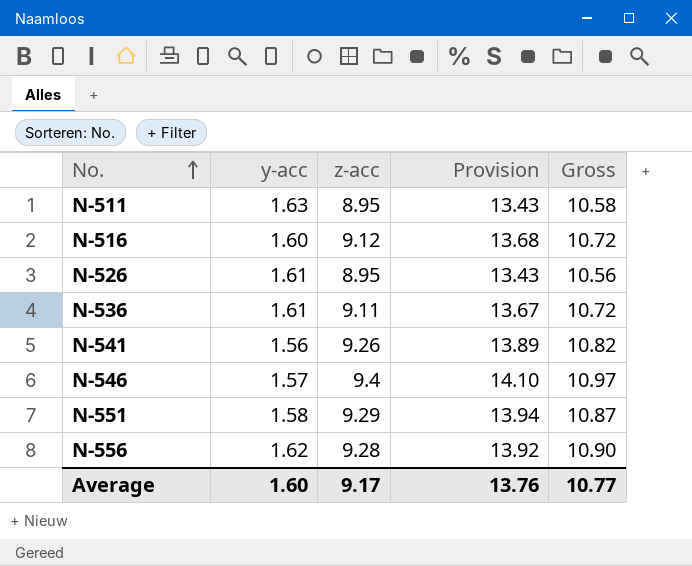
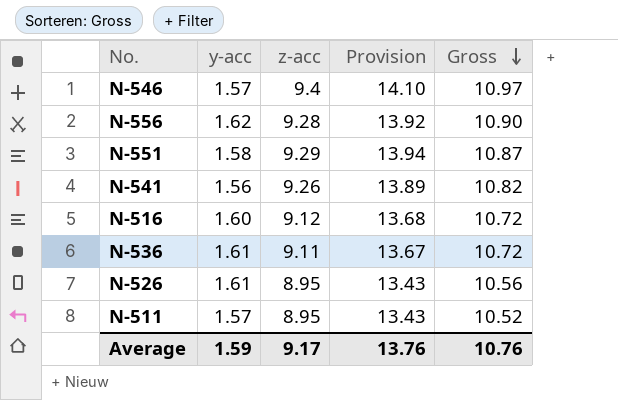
row order: No. ascending -> Gross descending
N-511 | y-acc: 1.63 -> 1.57
N-511 | Gross: 10.58 -> 10.52
Average | y-acc: 1.60 -> 1.59
Average | Gross: 10.77 -> 10.76

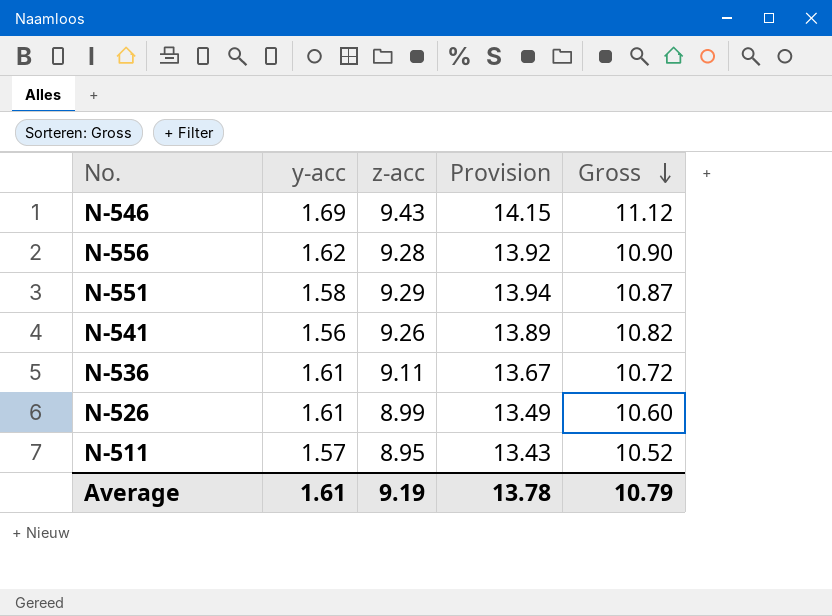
row N-516: 1.60 | 9.12 | 13.68 | 10.72 -> none
N-546 | y-acc: 1.57 -> 1.69
N-546 | z-acc: 9.4 -> 9.43
N-546 | Provision: 14.10 -> 14.15
N-546 | Gross: 10.97 -> 11.12
N-526 | z-acc: 8.95 -> 8.99
N-526 | Provision: 13.43 -> 13.49
N-526 | Gross: 10.56 -> 10.60
Average | y-acc: 1.59 -> 1.61
Average | z-acc: 9.17 -> 9.19
Average | Provision: 13.76 -> 13.78
Average | Gross: 10.76 -> 10.79

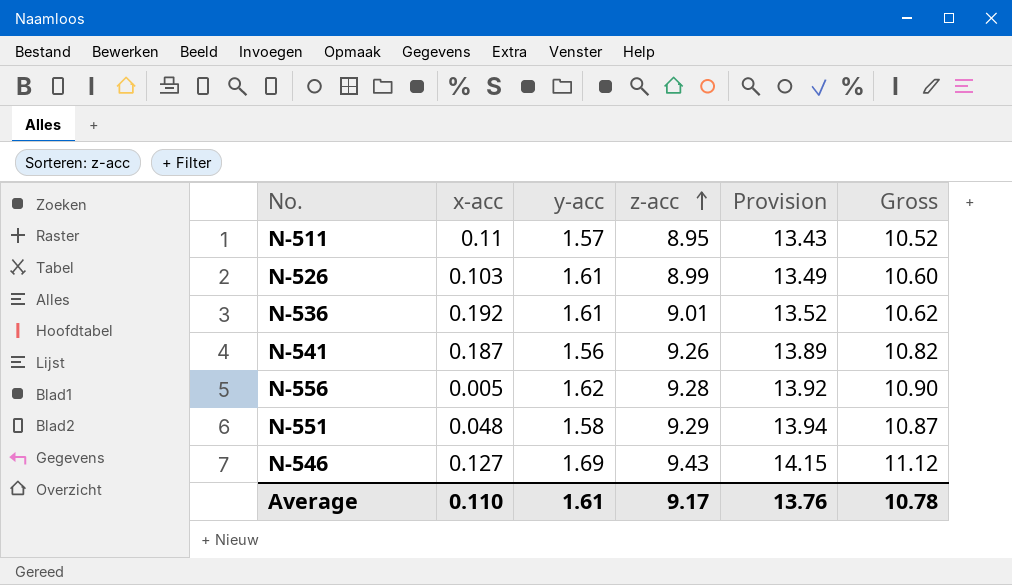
row order: Gross descending -> z-acc ascending
column x-acc | position: none -> 2
N-536 | z-acc: 9.11 -> 9.01
N-536 | Provision: 13.67 -> 13.52
N-536 | Gross: 10.72 -> 10.62
Average | z-acc: 9.19 -> 9.17
Average | Provision: 13.78 -> 13.76
Average | Gross: 10.79 -> 10.78

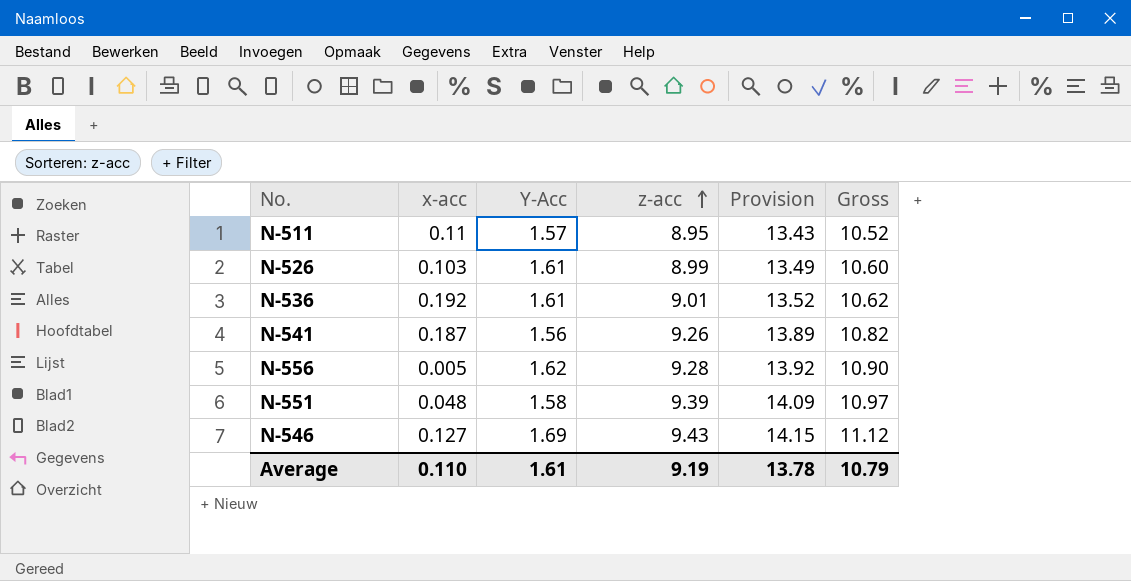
column name: y-acc -> Y-Acc
N-551 | z-acc: 9.29 -> 9.39
N-551 | Provision: 13.94 -> 14.09
N-551 | Gross: 10.87 -> 10.97
Average | z-acc: 9.17 -> 9.19
Average | Provision: 13.76 -> 13.78
Average | Gross: 10.78 -> 10.79

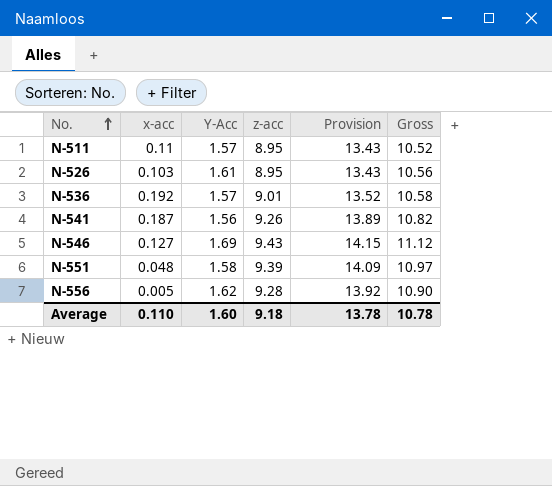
row order: z-acc ascending -> No. ascending
N-526 | z-acc: 8.99 -> 8.95
N-526 | Provision: 13.49 -> 13.43
N-526 | Gross: 10.60 -> 10.56
N-536 | Y-Acc: 1.61 -> 1.57
N-536 | Gross: 10.62 -> 10.58
Average | Y-Acc: 1.61 -> 1.60
Average | z-acc: 9.19 -> 9.18
Average | Gross: 10.79 -> 10.78

